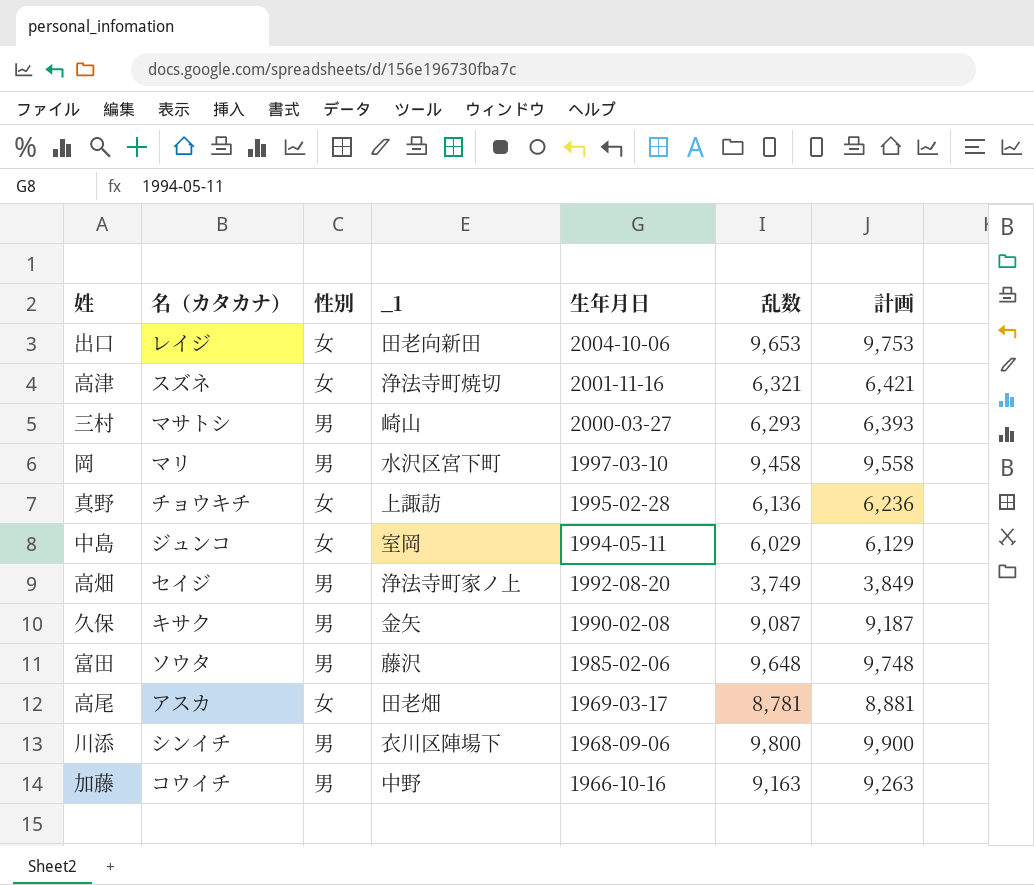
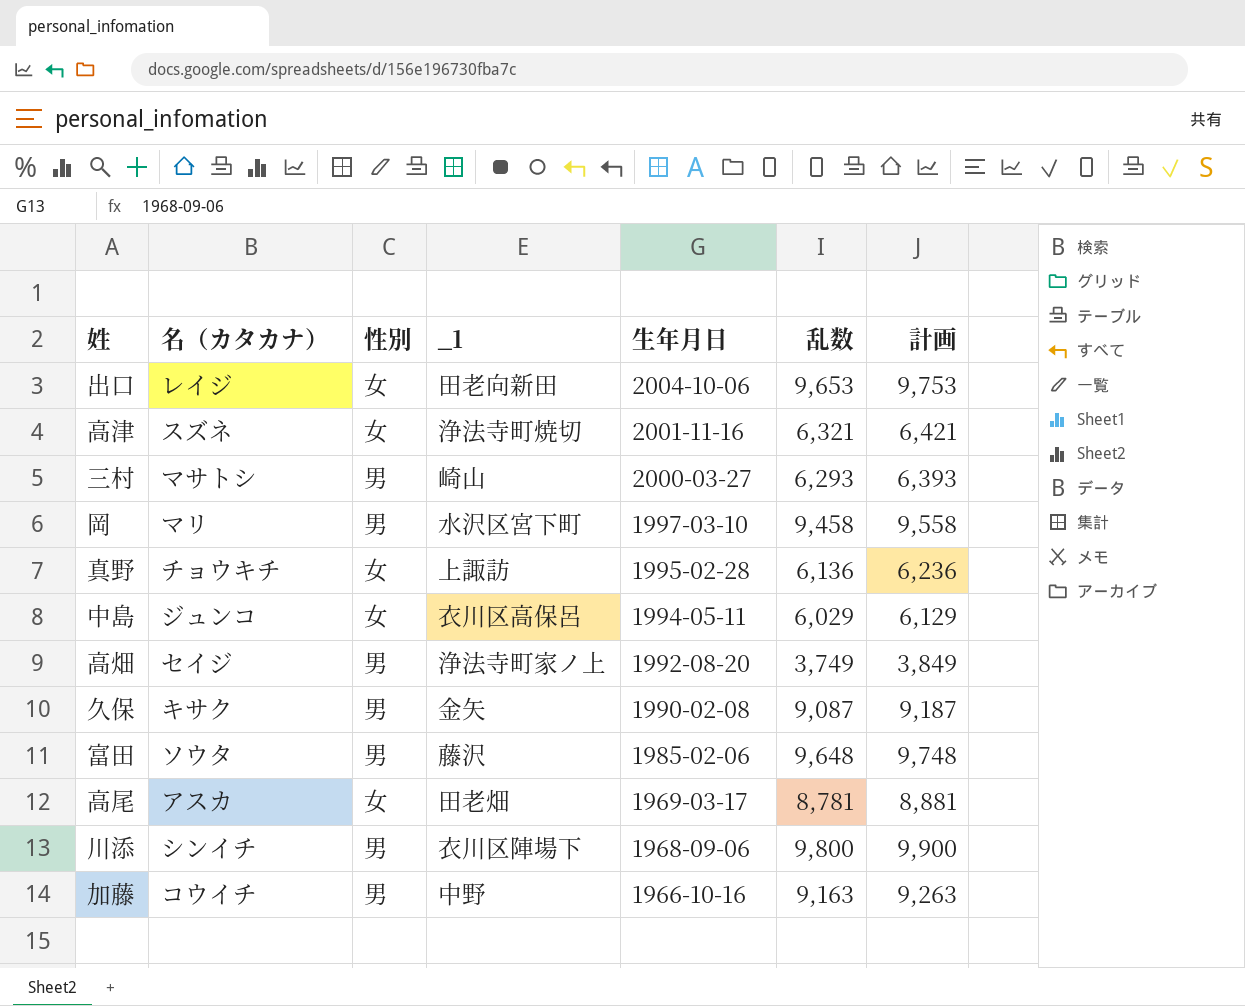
中島 | _1: 室岡 -> 衣川区高保呂

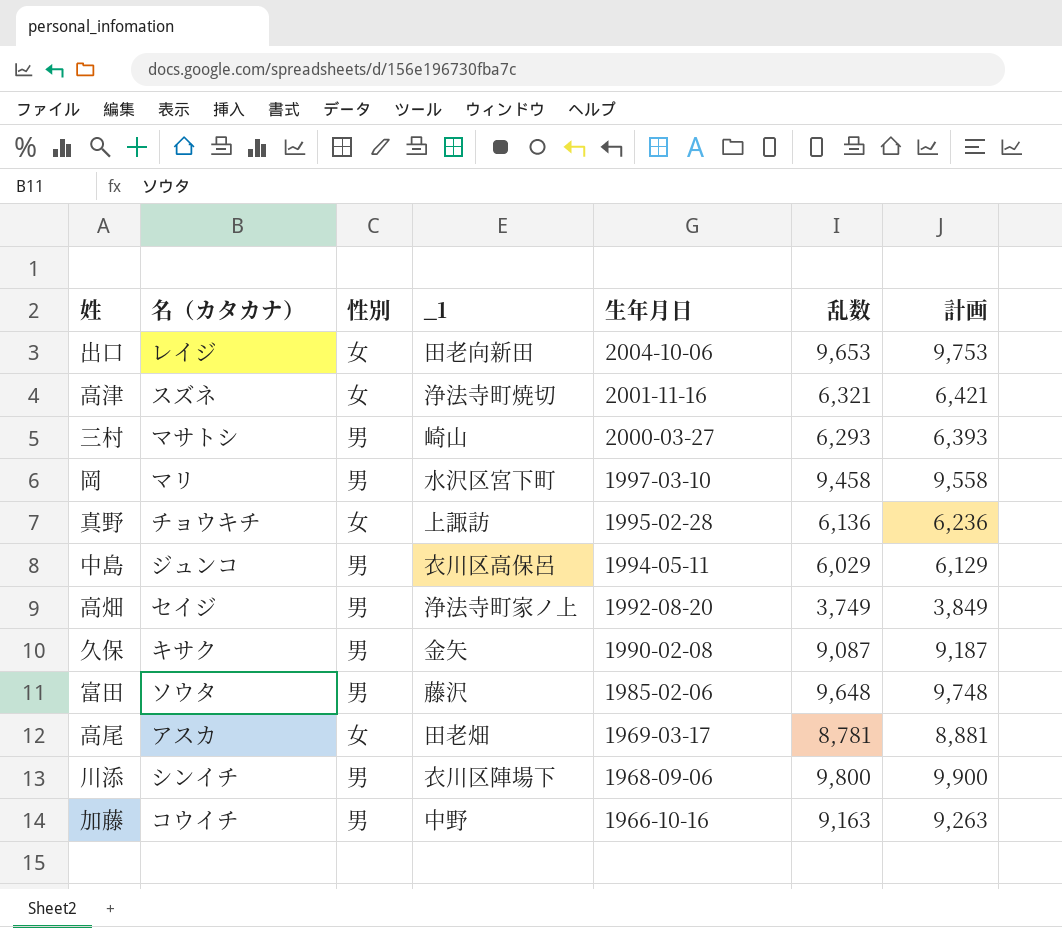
中島 | 性別: 女 -> 男

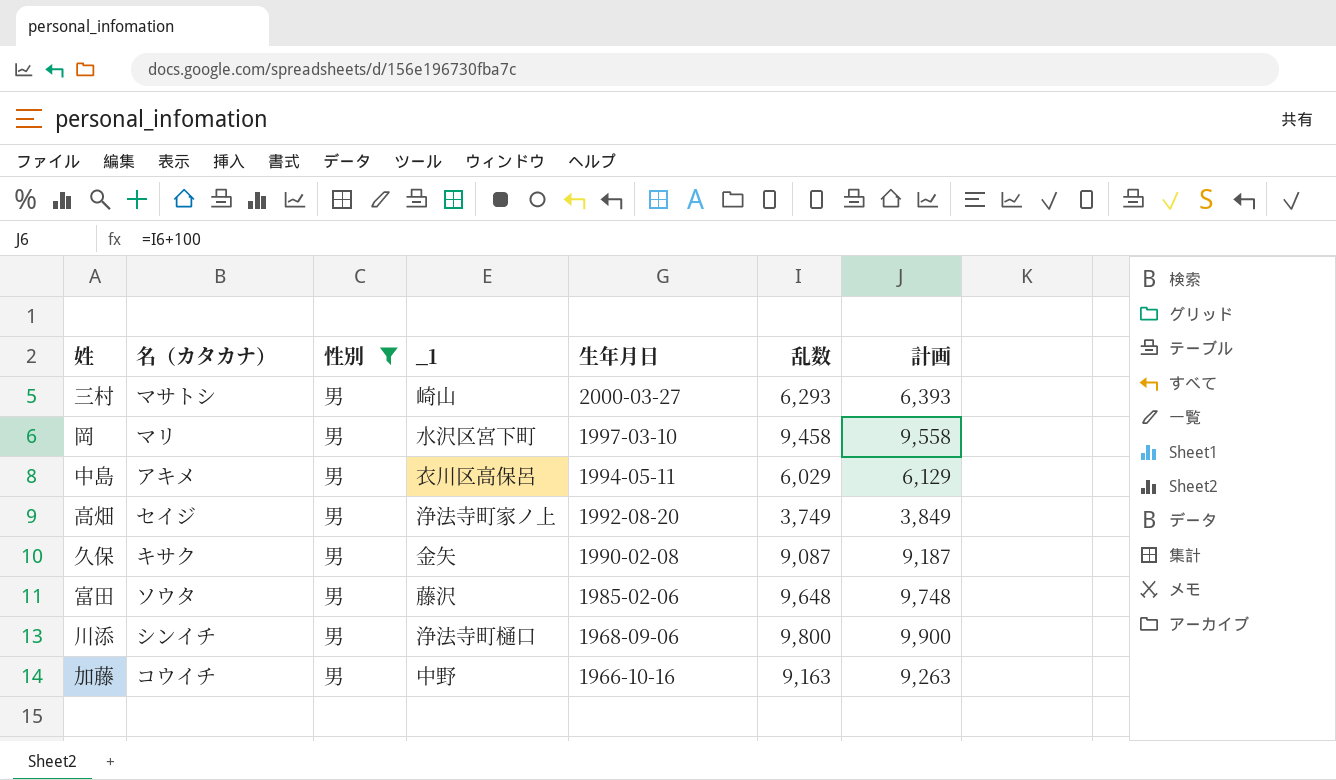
filter: none -> 性別 = 男
中島 | 名（カタカナ）: ジュンコ -> アキメ
川添 | _1: 衣川区陣場下 -> 浄法寺町樋口

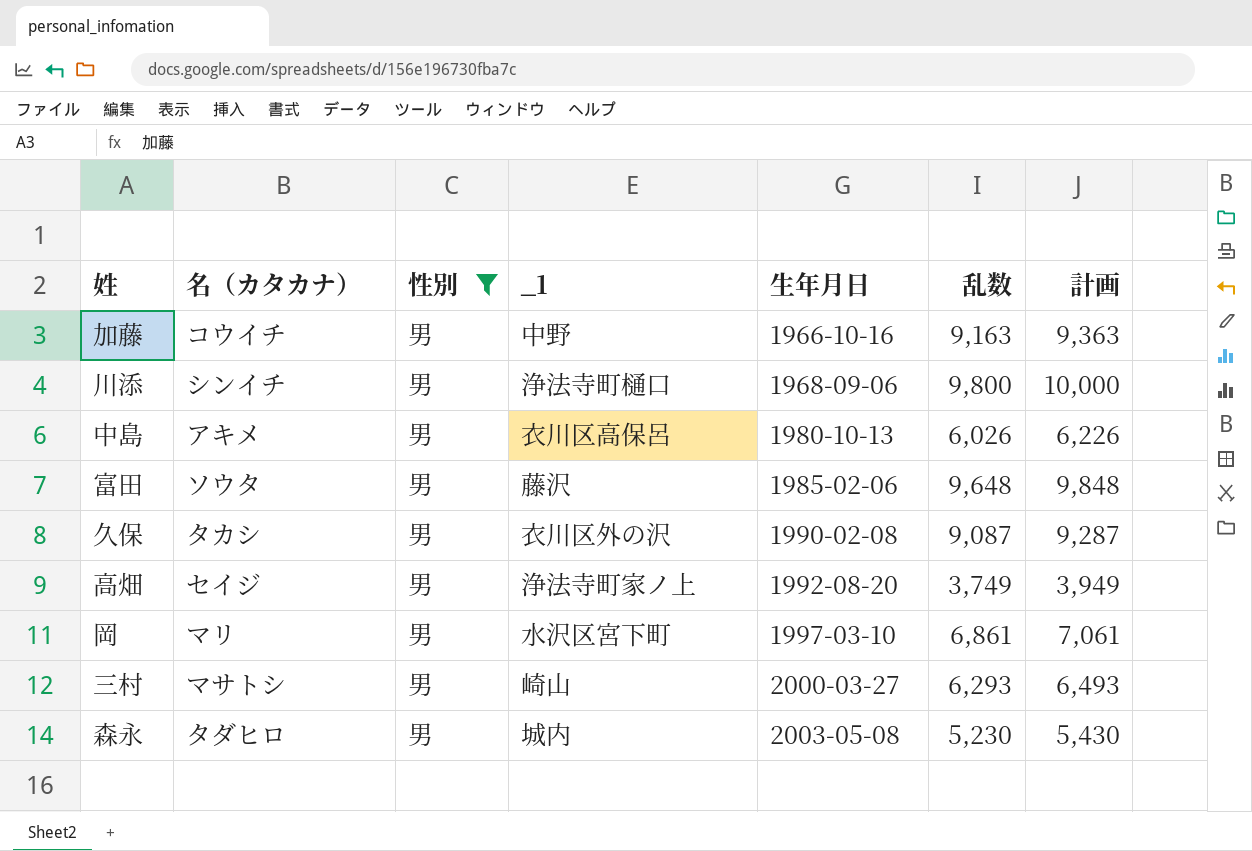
row order: 生年月日 descending -> 生年月日 ascending
column 計画 | formula: [乱数] + 100 -> [乱数] + 200
中島 | 生年月日: 1994-05-11 -> 1980-10-13
中島 | 乱数: 6,029 -> 6,026
久保 | 名（カタカナ）: キサク -> タカシ
久保 | _1: 金矢 -> 衣川区外の沢
岡 | 乱数: 9,458 -> 6,861
row 森永: none -> タダヒロ | 男 | 城内 | 2003-05-08 | 5,230 | 5,430

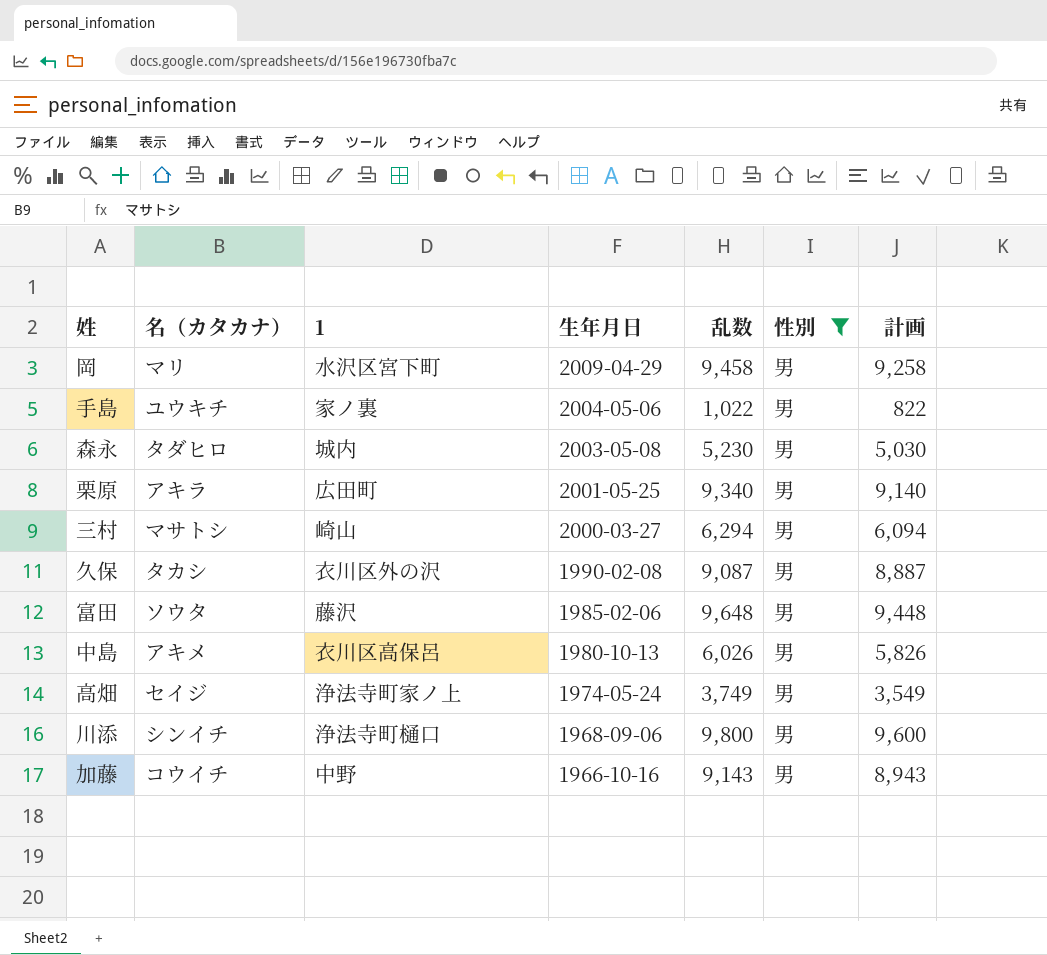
row order: 生年月日 ascending -> 生年月日 descending
column name: _1 -> 1
column 性別 | position: 3 -> 6
column 計画 | formula: [乱数] + 200 -> [乱数] - 200
岡 | 生年月日: 1997-03-10 -> 2009-04-29
岡 | 乱数: 6,861 -> 9,458
row 手島: none -> ユウキチ | 家ノ裏 | 2004-05-06 | 1,022 | 男 | 822
row 栗原: none -> アキラ | 広田町 | 2001-05-25 | 9,340 | 男 | 9,140
三村 | 乱数: 6,293 -> 6,294
高畑 | 生年月日: 1992-08-20 -> 1974-05-24
加藤 | 乱数: 9,163 -> 9,143

